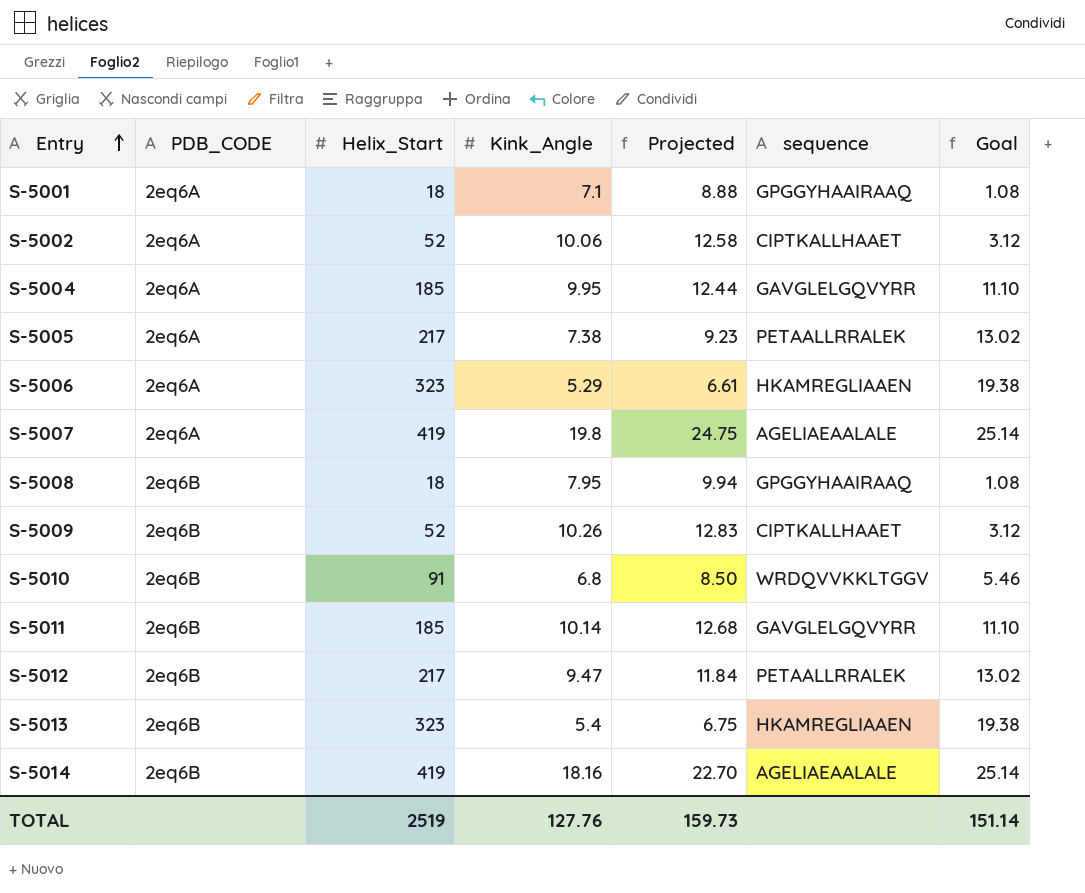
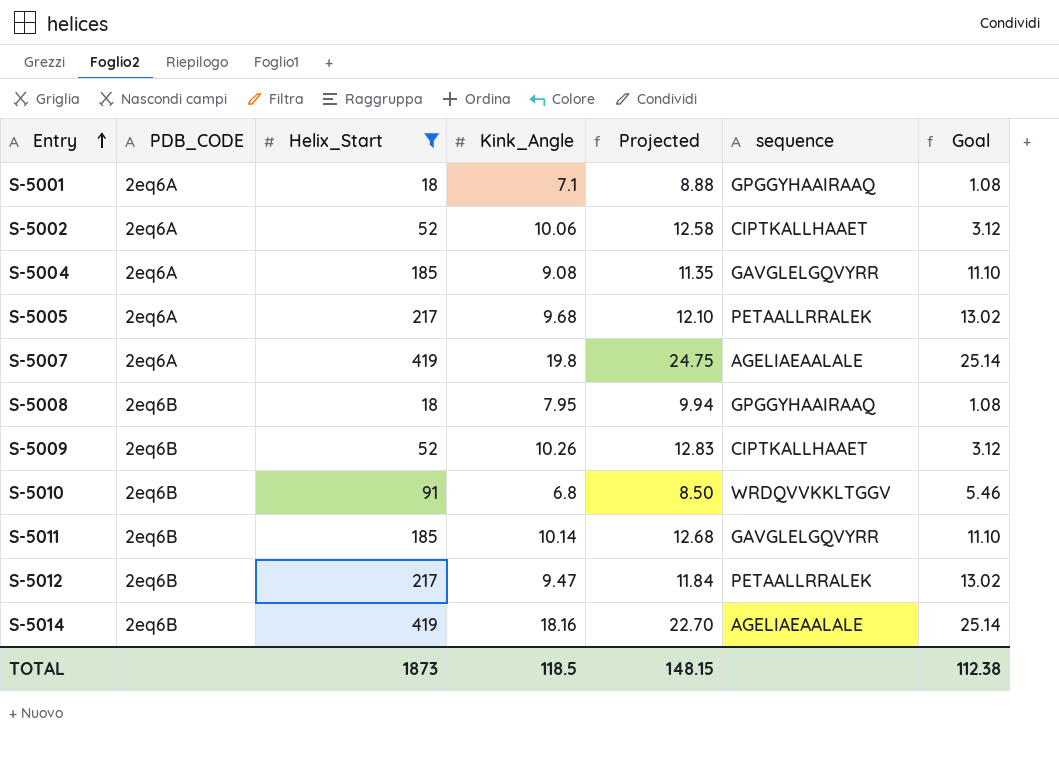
filter: none -> Helix_Start != 323
S-5004 | Kink_Angle: 9.95 -> 9.08
S-5004 | Projected: 12.44 -> 11.35
S-5005 | Kink_Angle: 7.38 -> 9.68
S-5005 | Projected: 9.23 -> 12.10
TOTAL | Helix_Start: 2519 -> 1873
TOTAL | Kink_Angle: 127.76 -> 118.5
TOTAL | Projected: 159.73 -> 148.15
TOTAL | Goal: 151.14 -> 112.38

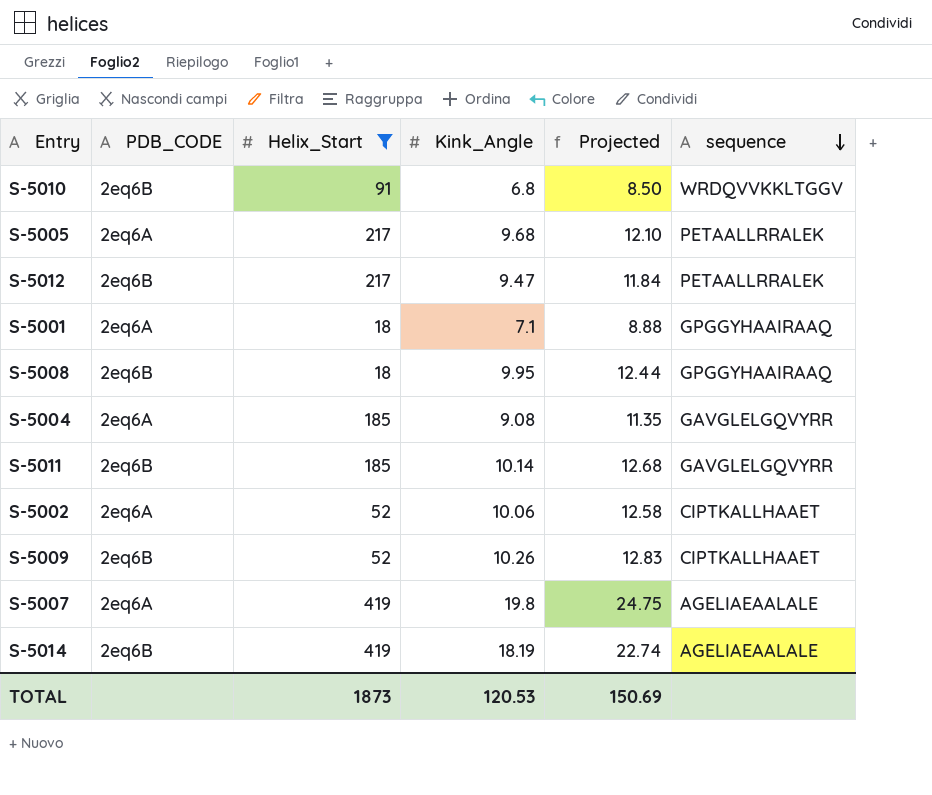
row order: Entry ascending -> sequence descending
column Goal | formula: [Helix_Start] * 0.06 -> none
S-5008 | Kink_Angle: 7.95 -> 9.95
S-5008 | Projected: 9.94 -> 12.44
S-5014 | Kink_Angle: 18.16 -> 18.19
S-5014 | Projected: 22.70 -> 22.74
TOTAL | Kink_Angle: 118.5 -> 120.53
TOTAL | Projected: 148.15 -> 150.69

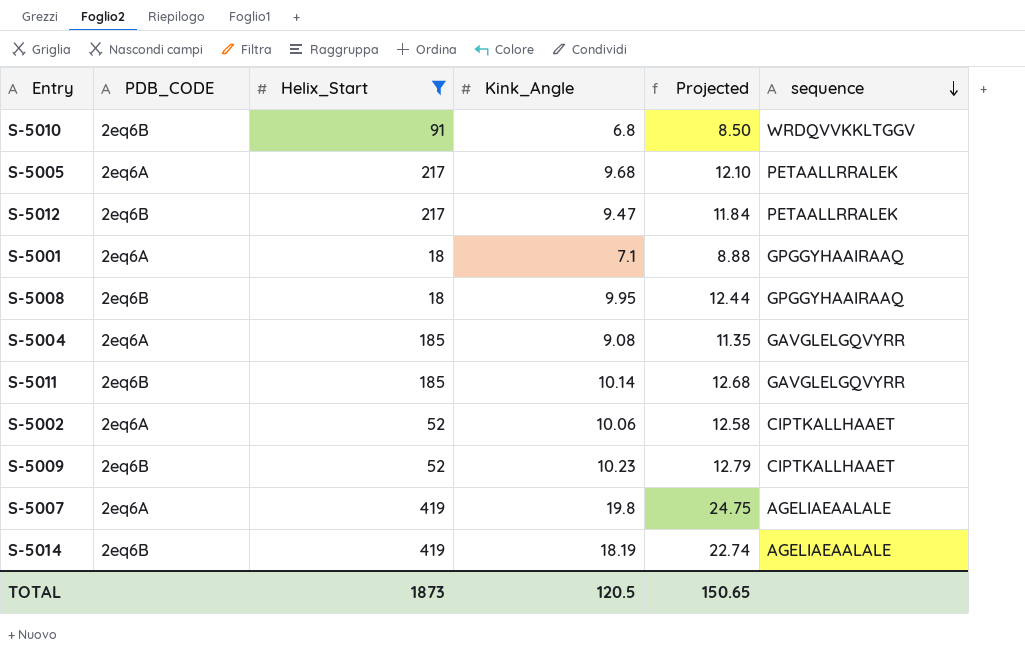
S-5009 | Kink_Angle: 10.26 -> 10.23
S-5009 | Projected: 12.83 -> 12.79
TOTAL | Kink_Angle: 120.53 -> 120.5
TOTAL | Projected: 150.69 -> 150.65

